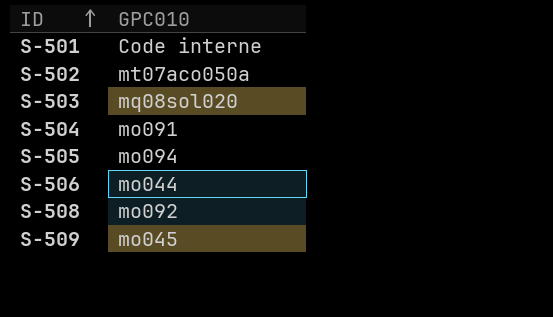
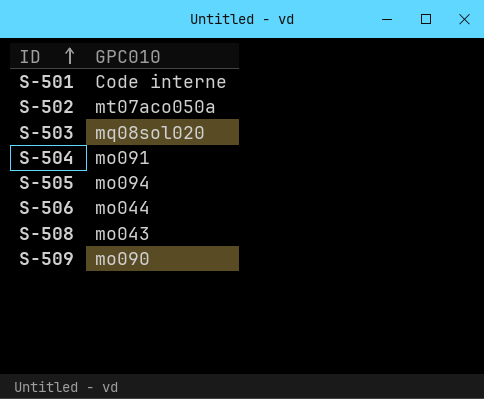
S-508 | GPC010: mo092 -> mo043
S-509 | GPC010: mo045 -> mo090

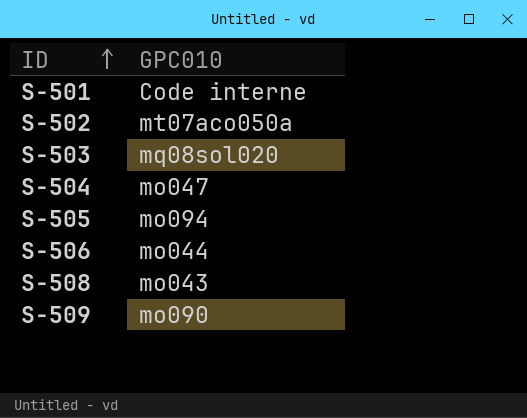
S-504 | GPC010: mo091 -> mo047

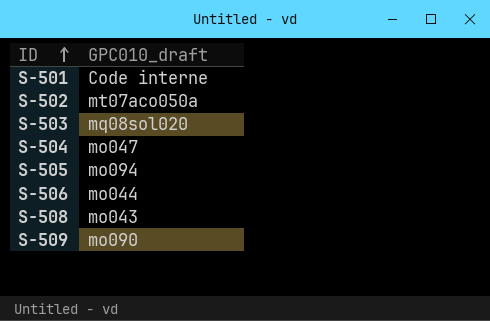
column name: GPC010 -> GPC010_draft

